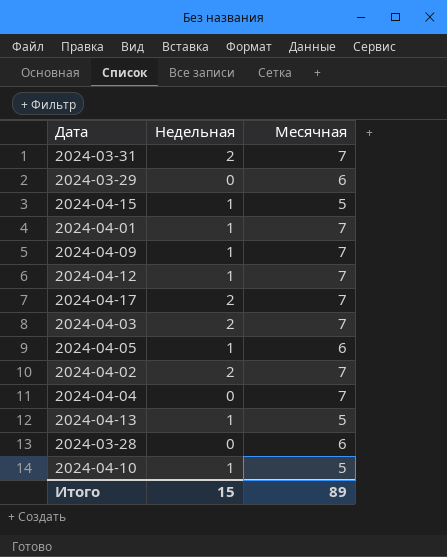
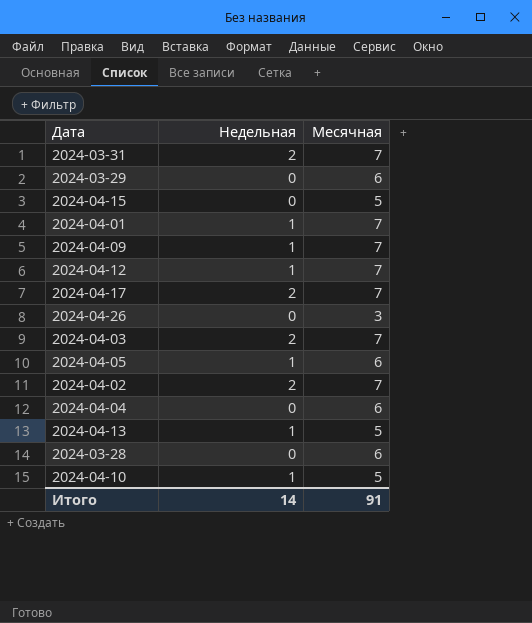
2024-04-15 | Недельная: 1 -> 0
row 2024-04-26: none -> 0 | 3
2024-04-04 | Месячная: 7 -> 6
Итого | Недельная: 15 -> 14
Итого | Месячная: 89 -> 91

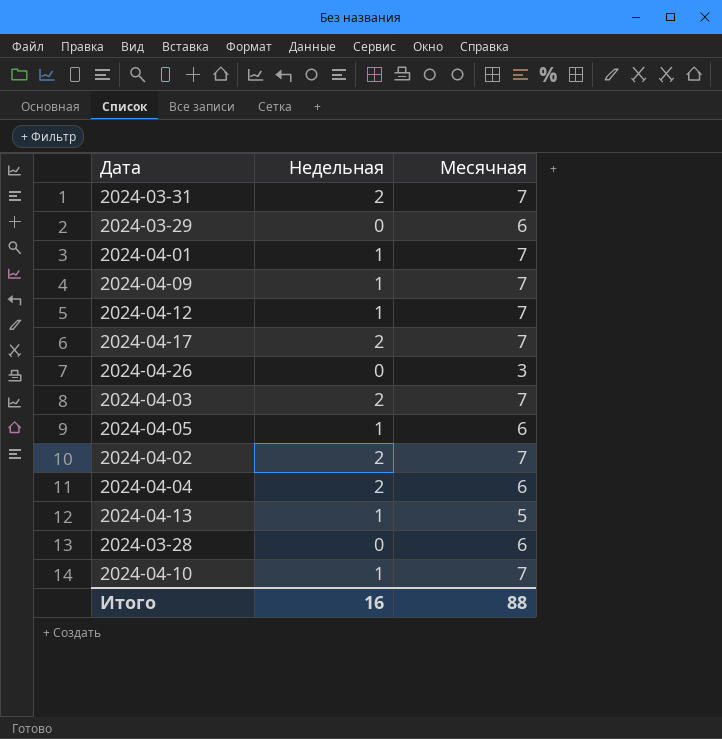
row 2024-04-15: 0 | 5 -> none
2024-04-04 | Недельная: 0 -> 2
2024-04-10 | Месячная: 5 -> 7
Итого | Недельная: 14 -> 16
Итого | Месячная: 91 -> 88

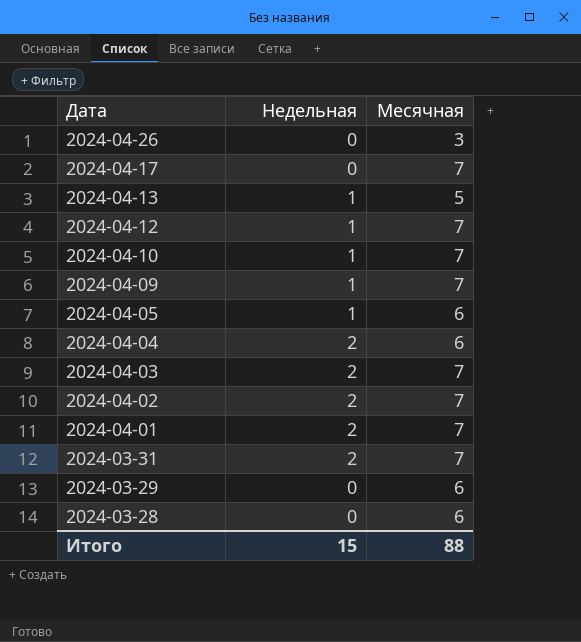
row order: none -> Дата descending
2024-04-17 | Недельная: 2 -> 0
2024-04-01 | Недельная: 1 -> 2
Итого | Недельная: 16 -> 15

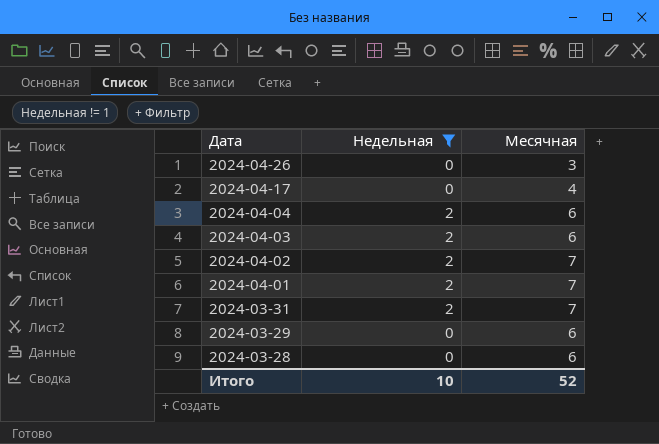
filter: none -> Недельная != 1
2024-04-17 | Месячная: 7 -> 4
2024-04-03 | Месячная: 7 -> 6
Итого | Недельная: 15 -> 10
Итого | Месячная: 88 -> 52

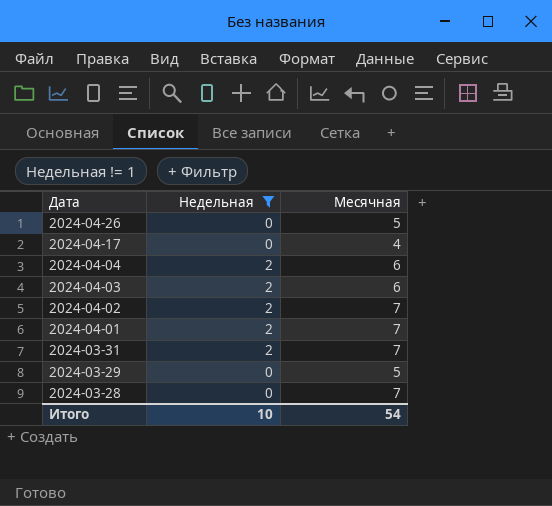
2024-04-26 | Месячная: 3 -> 5
2024-03-29 | Месячная: 6 -> 5
2024-03-28 | Месячная: 6 -> 7
Итого | Месячная: 52 -> 54

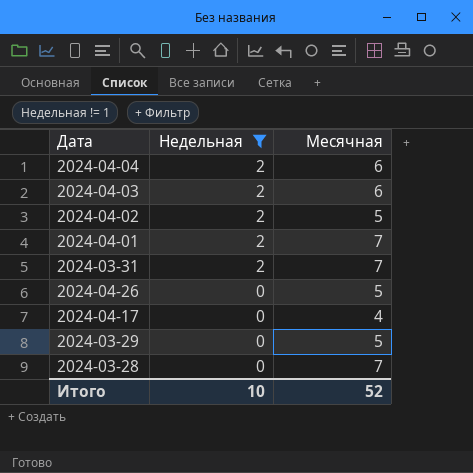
row order: Дата descending -> Недельная descending
2024-04-02 | Месячная: 7 -> 5
Итого | Месячная: 54 -> 52

